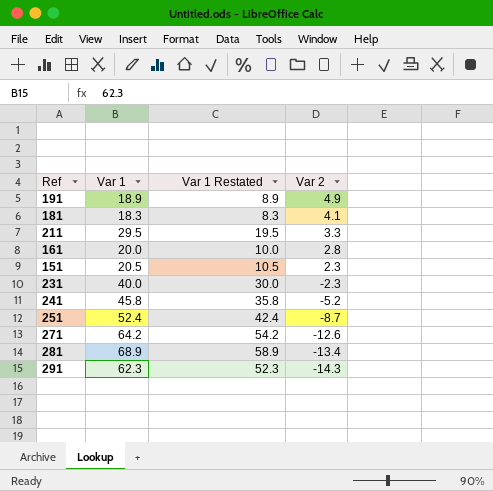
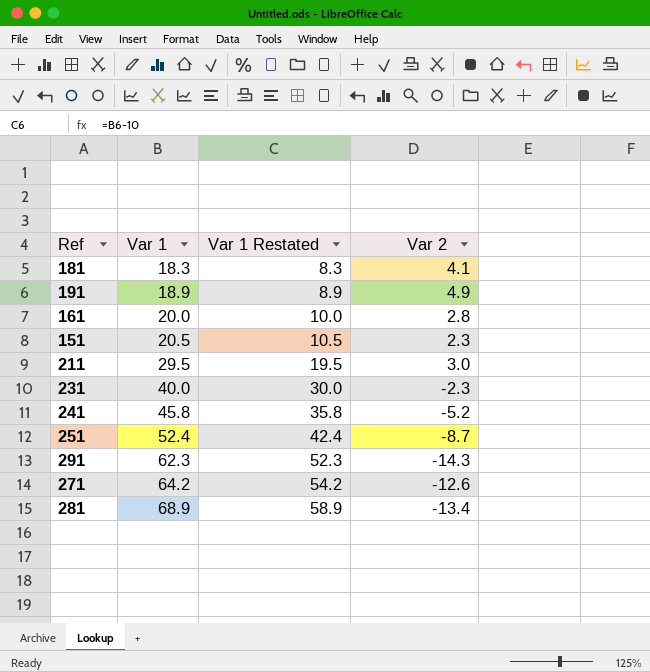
row order: Var 2 descending -> Var 1 ascending
211 | Var 2: 3.3 -> 3.0

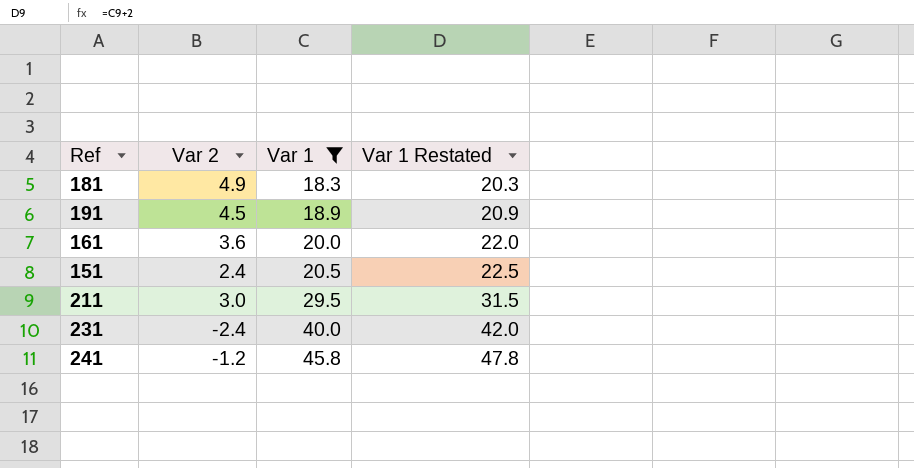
filter: none -> Var 1 <= 45.8
column Var 2 | position: 4 -> 2
column Var 1 Restated | formula: [Var 1] - 10 -> [Var 1] + 2
181 | Var 2: 4.1 -> 4.9
191 | Var 2: 4.9 -> 4.5
161 | Var 2: 2.8 -> 3.6
151 | Var 2: 2.3 -> 2.4
231 | Var 2: -2.3 -> -2.4
241 | Var 2: -5.2 -> -1.2

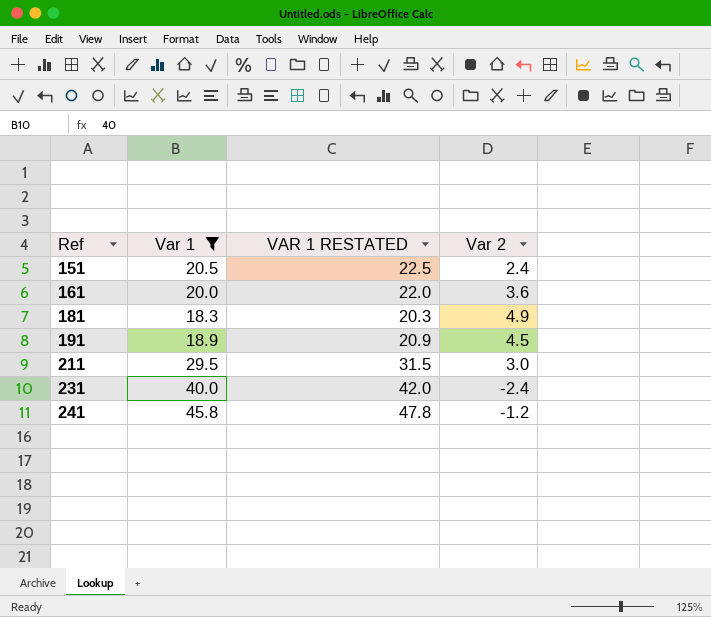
row order: Var 1 ascending -> Ref ascending
column name: Var 1 Restated -> VAR 1 RESTATED
column Var 2 | position: 2 -> 4

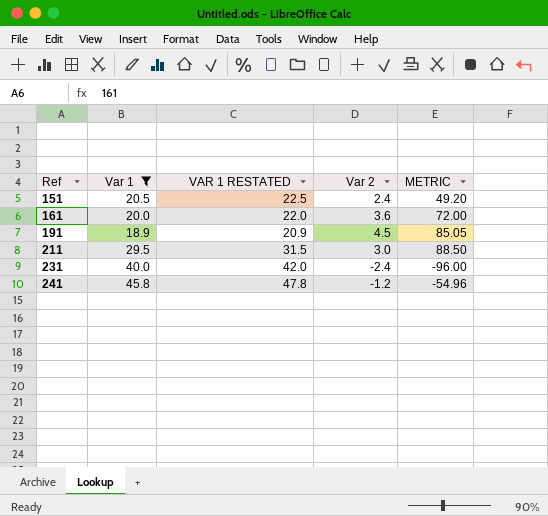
column METRIC | formula: none -> [Var 1] * [Var 2]
row 181: 18.3 | 20.3 | 4.9 -> none

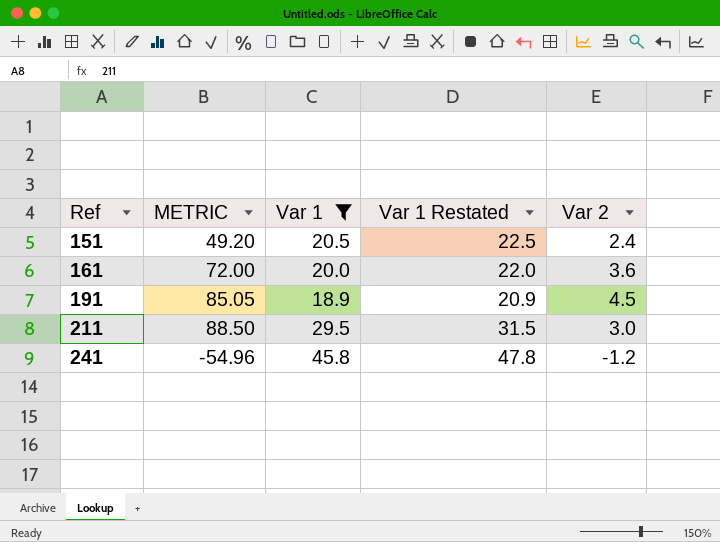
column METRIC | position: 5 -> 2
column name: VAR 1 RESTATED -> Var 1 Restated
row 231: 40.0 | 42.0 | -2.4 | -96.00 -> none

